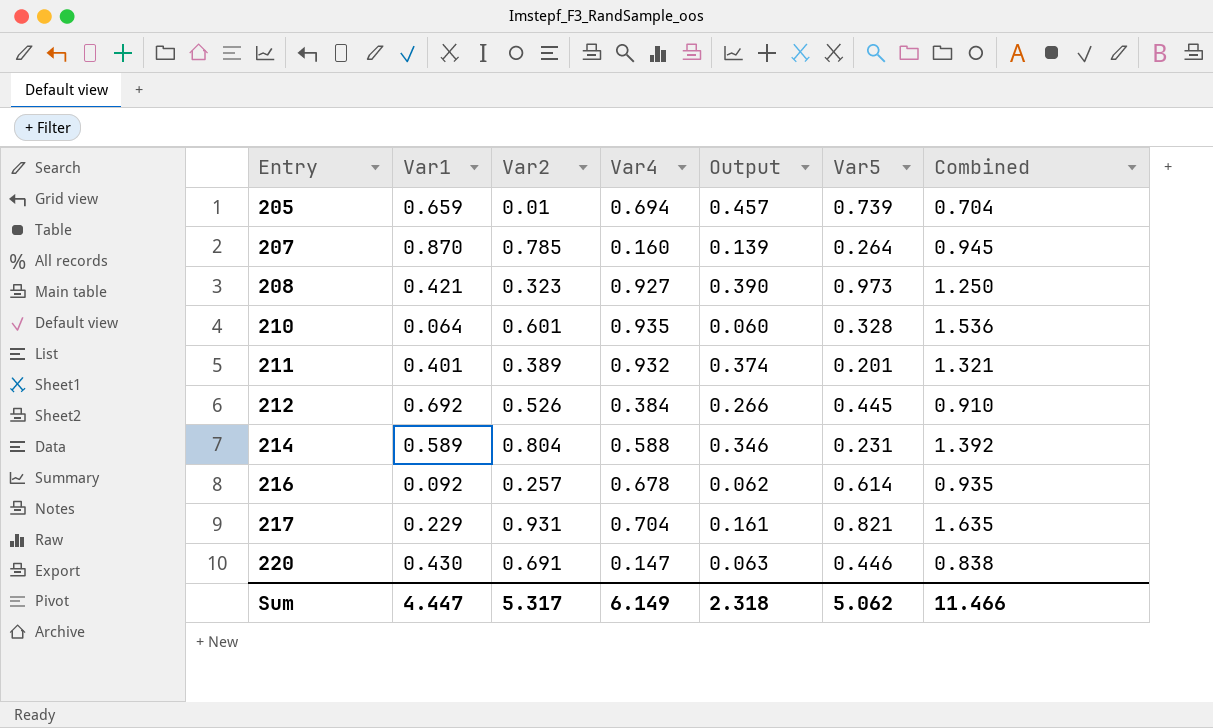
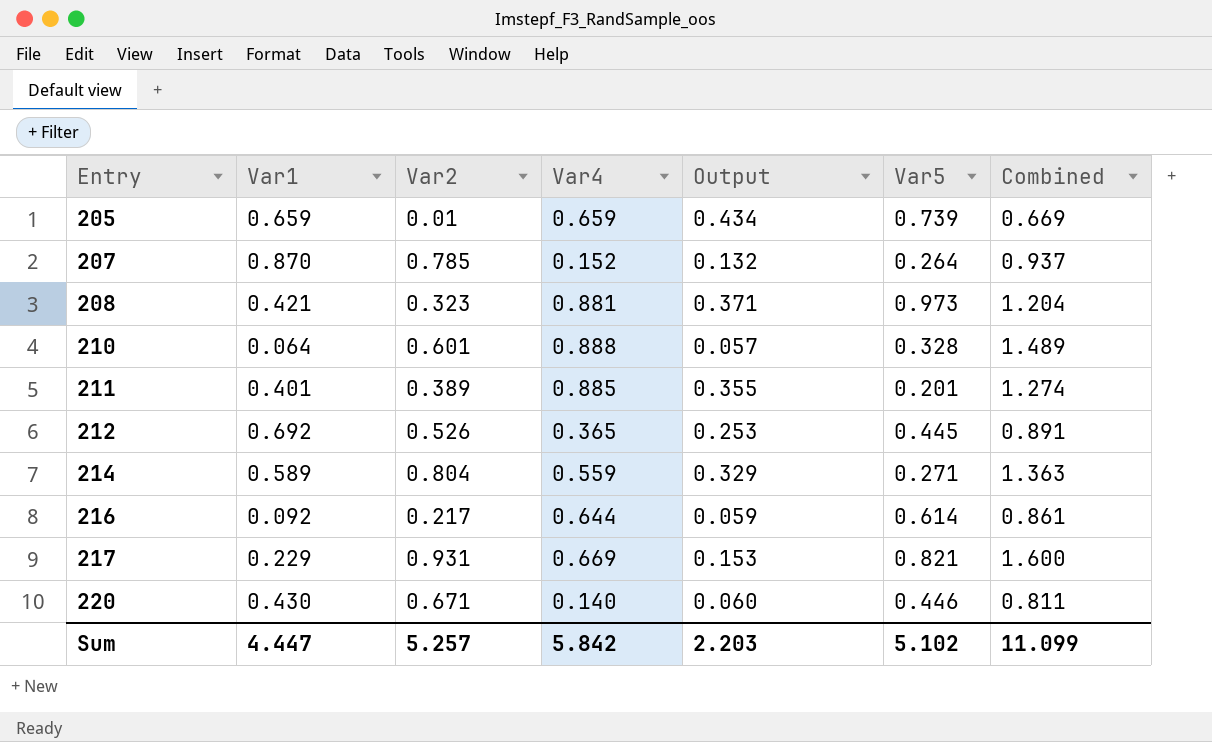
205 | Var4: 0.694 -> 0.659
205 | Output: 0.457 -> 0.434
205 | Combined: 0.704 -> 0.669
207 | Var4: 0.160 -> 0.152
207 | Output: 0.139 -> 0.132
207 | Combined: 0.945 -> 0.937
208 | Var4: 0.927 -> 0.881
208 | Output: 0.390 -> 0.371
208 | Combined: 1.250 -> 1.204
210 | Var4: 0.935 -> 0.888
210 | Output: 0.060 -> 0.057
210 | Combined: 1.536 -> 1.489
211 | Var4: 0.932 -> 0.885
211 | Output: 0.374 -> 0.355
211 | Combined: 1.321 -> 1.274
212 | Var4: 0.384 -> 0.365
212 | Output: 0.266 -> 0.253
212 | Combined: 0.910 -> 0.891
214 | Var4: 0.588 -> 0.559
214 | Output: 0.346 -> 0.329
214 | Var5: 0.231 -> 0.271
214 | Combined: 1.392 -> 1.363
216 | Var2: 0.257 -> 0.217
216 | Var4: 0.678 -> 0.644
216 | Output: 0.062 -> 0.059
216 | Combined: 0.935 -> 0.861
217 | Var4: 0.704 -> 0.669
217 | Output: 0.161 -> 0.153
217 | Combined: 1.635 -> 1.600
220 | Var2: 0.691 -> 0.671
220 | Var4: 0.147 -> 0.140
220 | Output: 0.063 -> 0.060
220 | Combined: 0.838 -> 0.811
Sum | Var2: 5.317 -> 5.257
Sum | Var4: 6.149 -> 5.842
Sum | Output: 2.318 -> 2.203
Sum | Var5: 5.062 -> 5.102
Sum | Combined: 11.466 -> 11.099

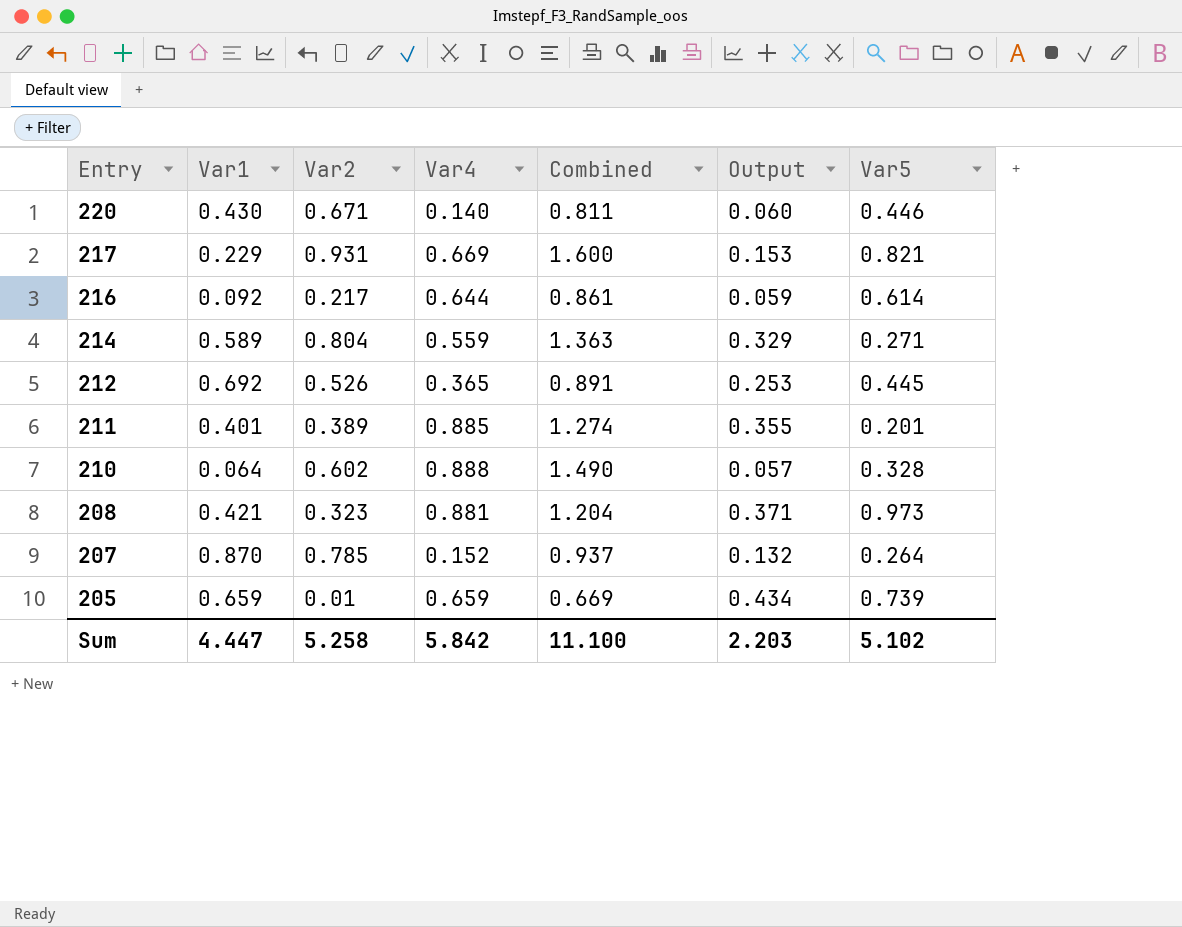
row order: Entry ascending -> Entry descending
column Combined | position: 7 -> 5
210 | Var2: 0.601 -> 0.602
210 | Combined: 1.489 -> 1.490
Sum | Var2: 5.257 -> 5.258
Sum | Combined: 11.099 -> 11.100

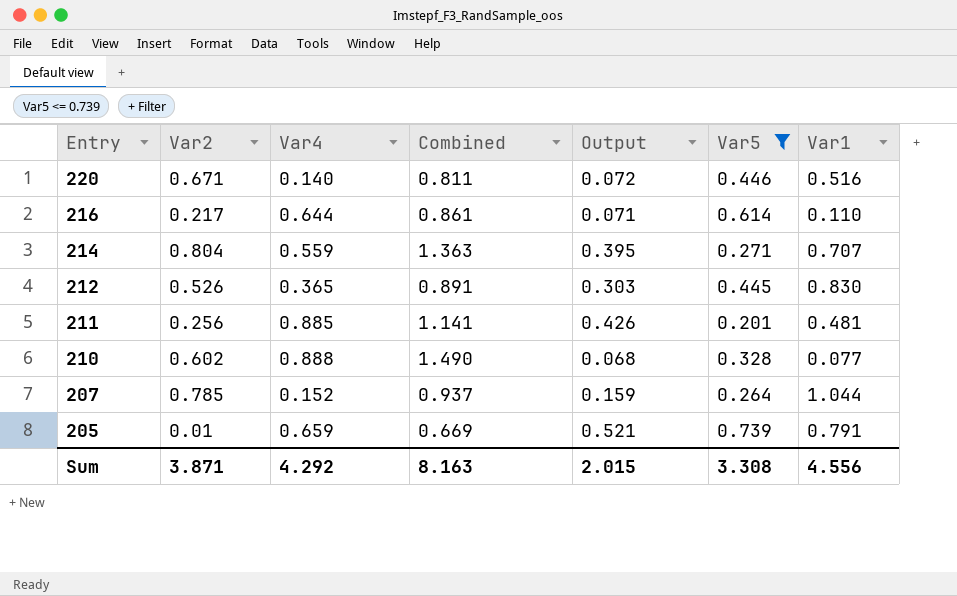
filter: none -> Var5 <= 0.739
column Var1 | position: 2 -> 7
220 | Output: 0.060 -> 0.072
220 | Var1: 0.430 -> 0.516
216 | Output: 0.059 -> 0.071
216 | Var1: 0.092 -> 0.110
214 | Output: 0.329 -> 0.395
214 | Var1: 0.589 -> 0.707
212 | Output: 0.253 -> 0.303
212 | Var1: 0.692 -> 0.830
211 | Var2: 0.389 -> 0.256
211 | Combined: 1.274 -> 1.141
211 | Output: 0.355 -> 0.426
211 | Var1: 0.401 -> 0.481
210 | Output: 0.057 -> 0.068
210 | Var1: 0.064 -> 0.077
207 | Output: 0.132 -> 0.159
207 | Var1: 0.870 -> 1.044
205 | Output: 0.434 -> 0.521
205 | Var1: 0.659 -> 0.791
Sum | Var2: 5.258 -> 3.871
Sum | Var4: 5.842 -> 4.292
Sum | Combined: 11.100 -> 8.163
Sum | Output: 2.203 -> 2.015
Sum | Var5: 5.102 -> 3.308
Sum | Var1: 4.447 -> 4.556

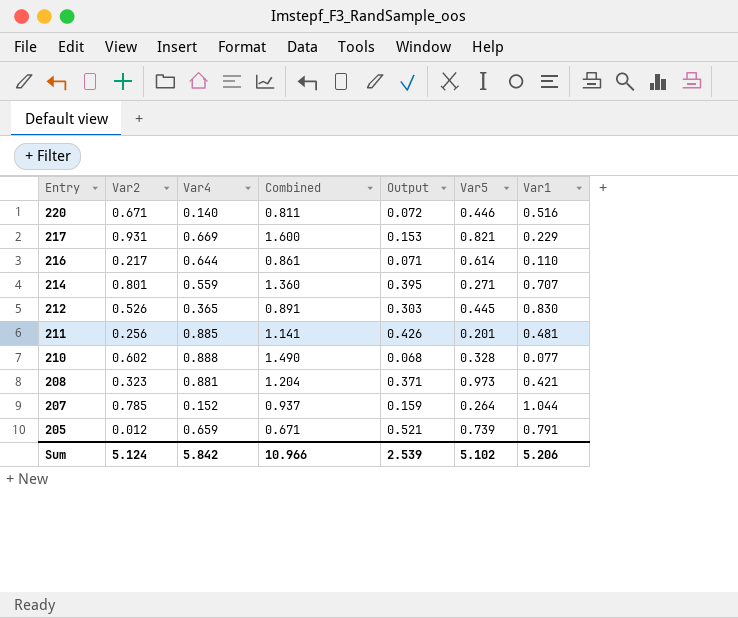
filter: Var5 <= 0.739 -> none
214 | Var2: 0.804 -> 0.801
214 | Combined: 1.363 -> 1.360
205 | Var2: 0.01 -> 0.012
205 | Combined: 0.669 -> 0.671
Sum | Var2: 3.871 -> 5.124
Sum | Var4: 4.292 -> 5.842
Sum | Combined: 8.163 -> 10.966
Sum | Output: 2.015 -> 2.539
Sum | Var5: 3.308 -> 5.102
Sum | Var1: 4.556 -> 5.206

